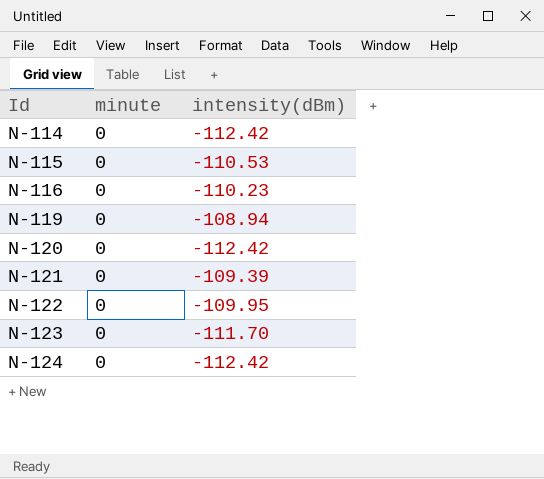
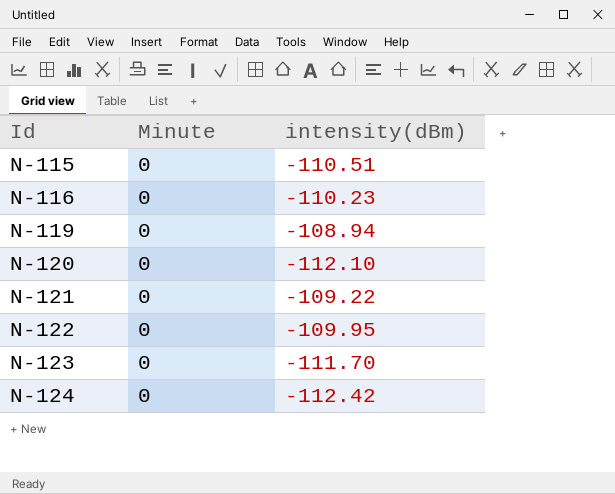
column name: minute -> Minute
row N-114: 0 | -112.42 -> none
N-115 | intensity(dBm): -110.53 -> -110.51
N-120 | intensity(dBm): -112.42 -> -112.10
N-121 | intensity(dBm): -109.39 -> -109.22

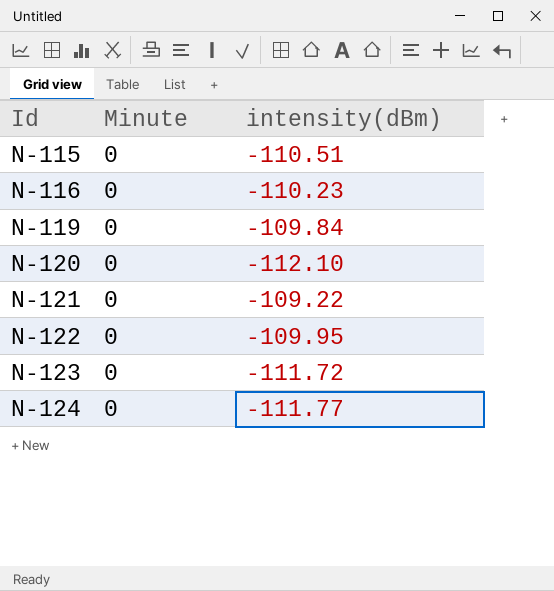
N-119 | intensity(dBm): -108.94 -> -109.84
N-123 | intensity(dBm): -111.70 -> -111.72
N-124 | intensity(dBm): -112.42 -> -111.77

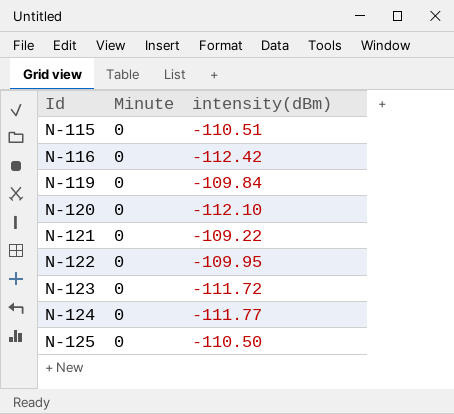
N-116 | intensity(dBm): -110.23 -> -112.42
row N-125: none -> 0 | -110.50

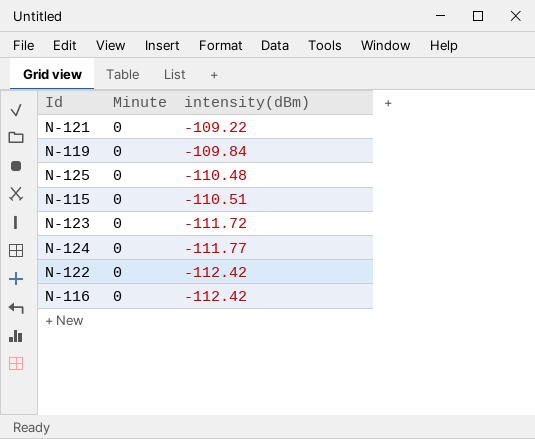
row order: Id ascending -> intensity(dBm) descending
row N-120: 0 | -112.10 -> none
N-125 | intensity(dBm): -110.50 -> -110.48
N-122 | intensity(dBm): -109.95 -> -112.42

